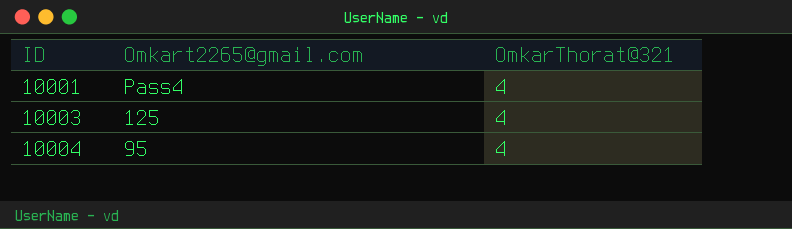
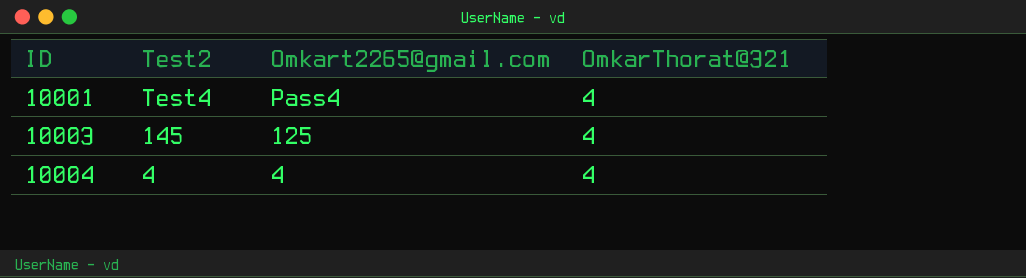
column Test2 | position: none -> 2
10004 | Omkart2265@gmail.com: 95 -> 4

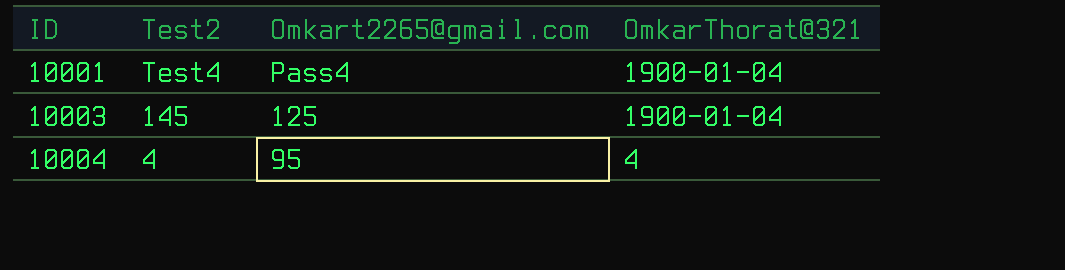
10001 | OmkarThorat@321: 4 -> 1900-01-04
10003 | OmkarThorat@321: 4 -> 1900-01-04
10004 | Omkart2265@gmail.com: 4 -> 95

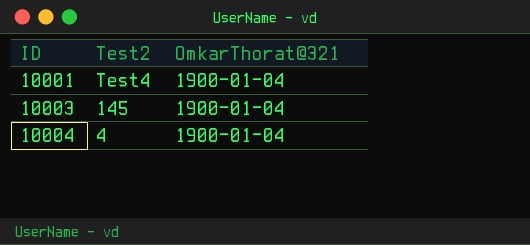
column Omkart2265@gmail.com | position: 3 -> none
10004 | OmkarThorat@321: 4 -> 1900-01-04

